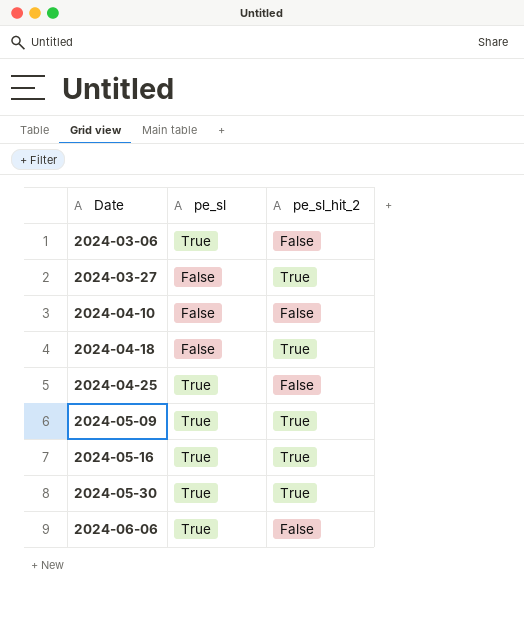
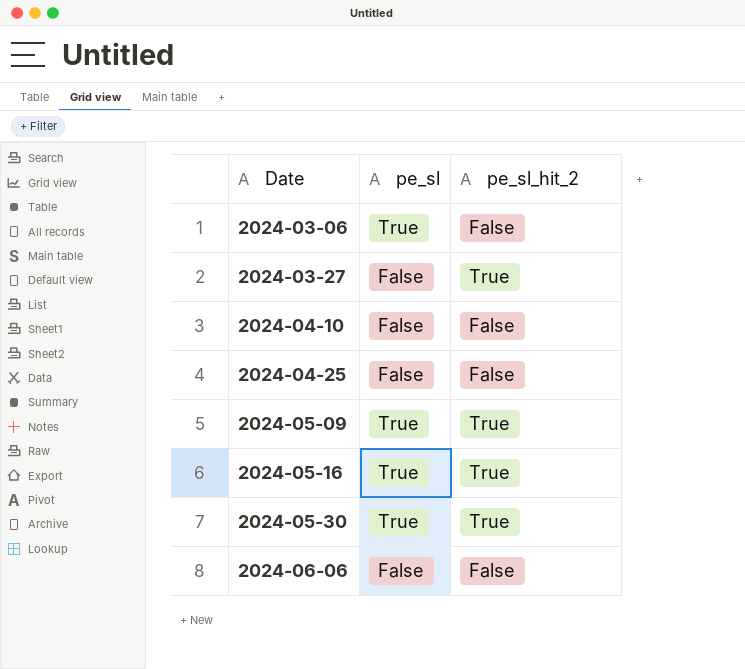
row 2024-04-18: False | True -> none
2024-04-25 | pe_sl: True -> False
2024-06-06 | pe_sl: True -> False

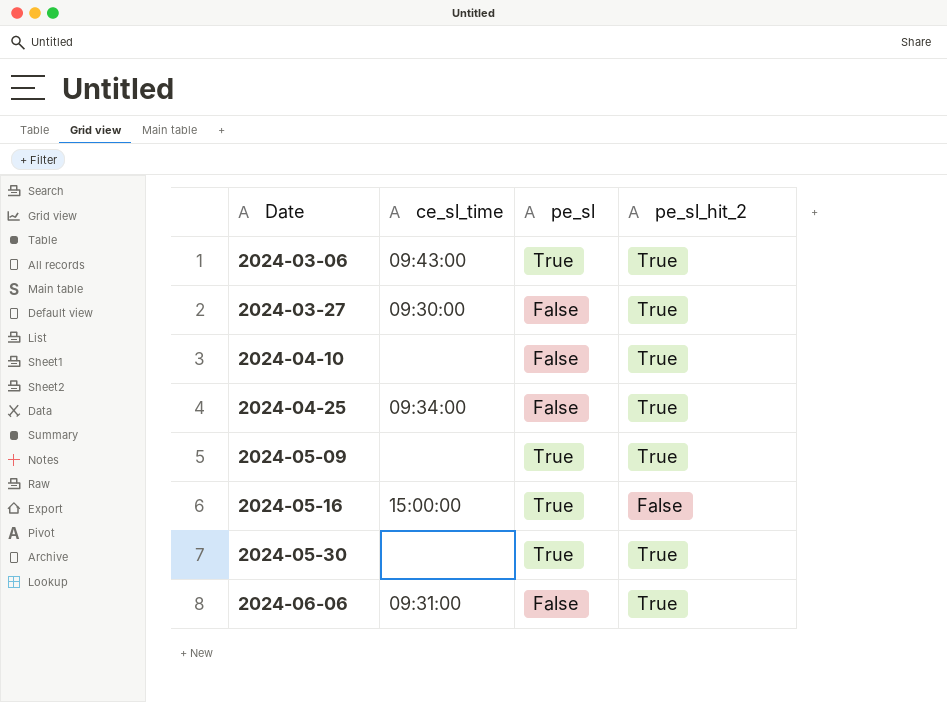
column ce_sl_time | position: none -> 2
2024-03-06 | pe_sl_hit_2: False -> True
2024-04-10 | pe_sl_hit_2: False -> True
2024-04-25 | pe_sl_hit_2: False -> True
2024-05-16 | pe_sl_hit_2: True -> False
2024-06-06 | pe_sl_hit_2: False -> True

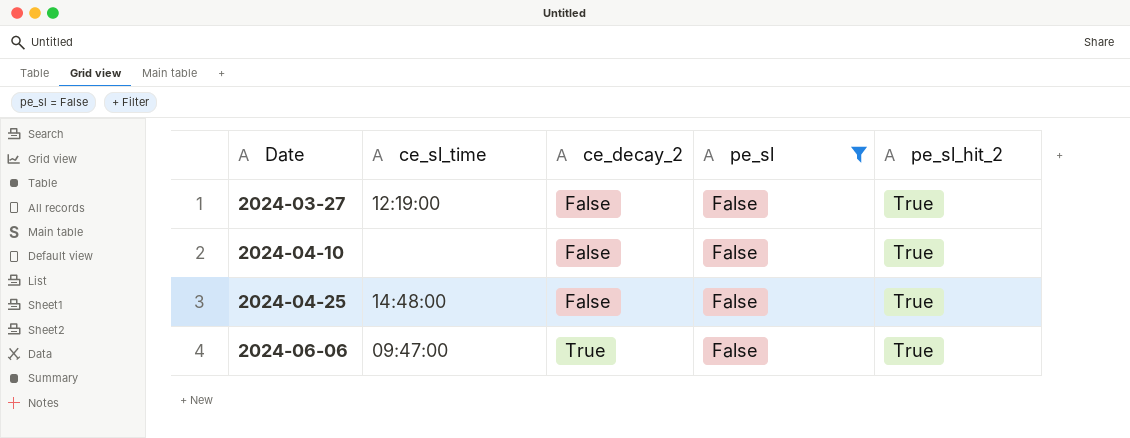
filter: none -> pe_sl = False
column ce_decay_2 | position: none -> 3
2024-03-27 | ce_sl_time: 09:30:00 -> 12:19:00
2024-04-25 | ce_sl_time: 09:34:00 -> 14:48:00
2024-06-06 | ce_sl_time: 09:31:00 -> 09:47:00

